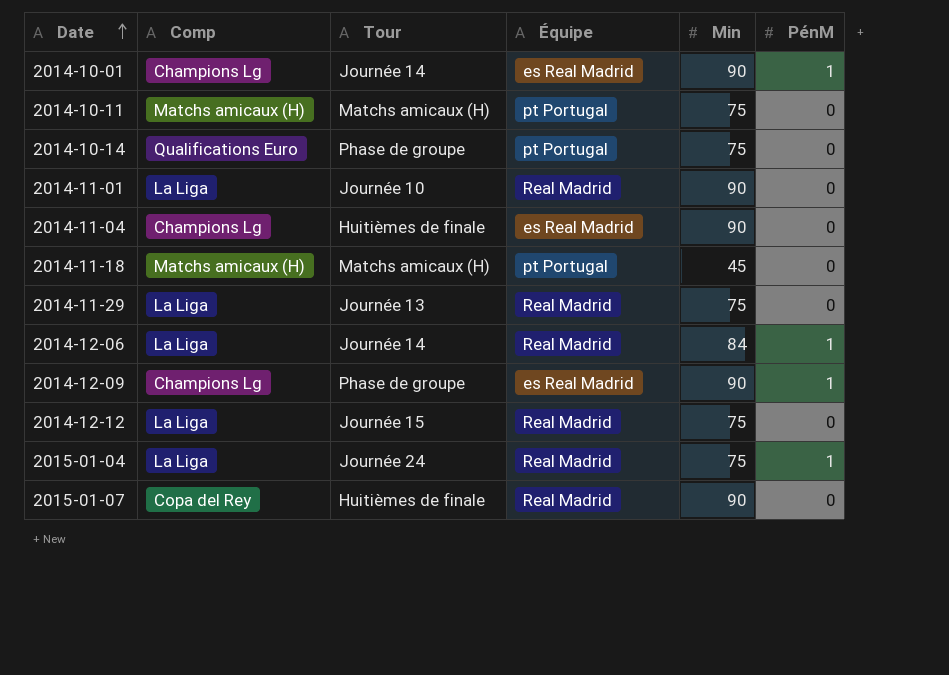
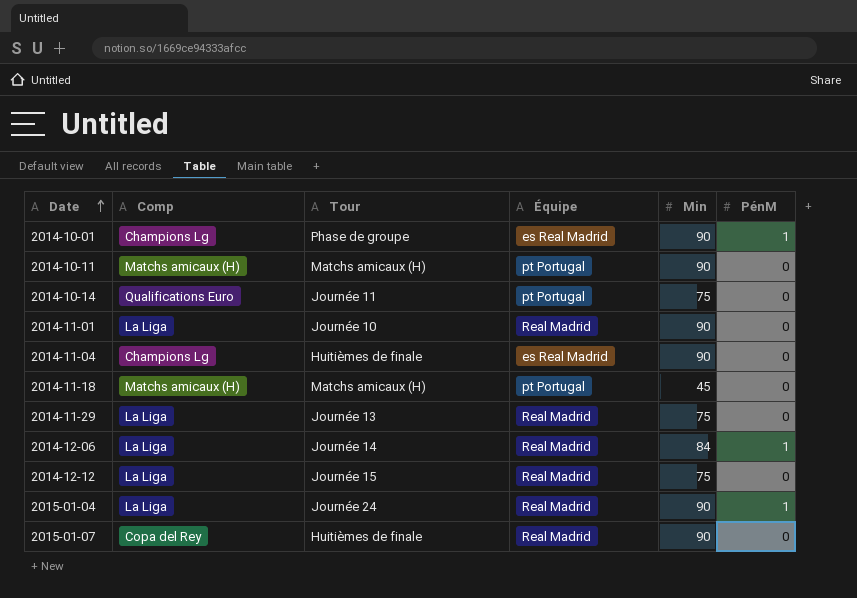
row 2014-12-09: Champions Lg | Phase de groupe | es Real Madrid | 90 | 1 -> none
2014-10-01 | Tour: Journée 14 -> Phase de groupe
2014-10-11 | Min: 75 -> 90
2014-10-14 | Tour: Phase de groupe -> Journée 11
2015-01-04 | Min: 75 -> 90

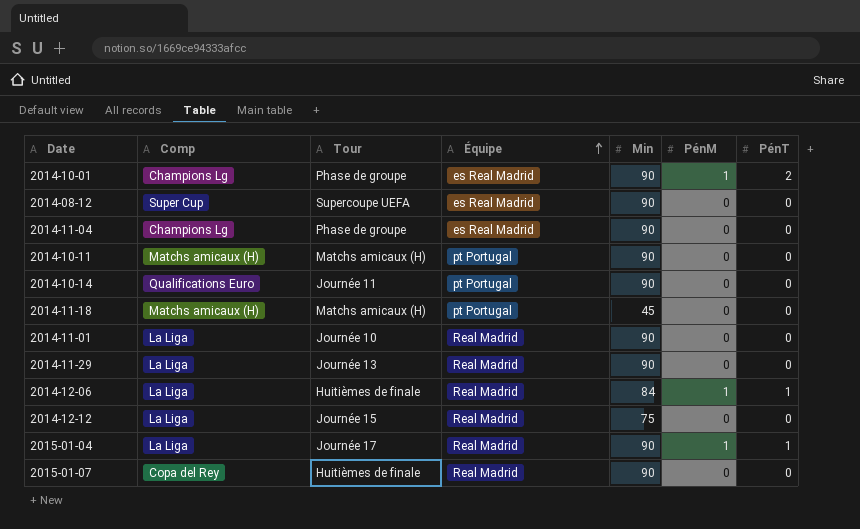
row order: Date ascending -> Équipe ascending
column PénT | position: none -> 7
row 2014-08-12: none -> Super Cup | Supercoupe UEFA | es Real Madrid | 90 | 0 | 0
2014-11-04 | Tour: Huitièmes de finale -> Phase de groupe
2014-10-14 | Min: 75 -> 90
2014-11-29 | Min: 75 -> 90
2014-12-06 | Tour: Journée 14 -> Huitièmes de finale
2015-01-04 | Tour: Journée 24 -> Journée 17

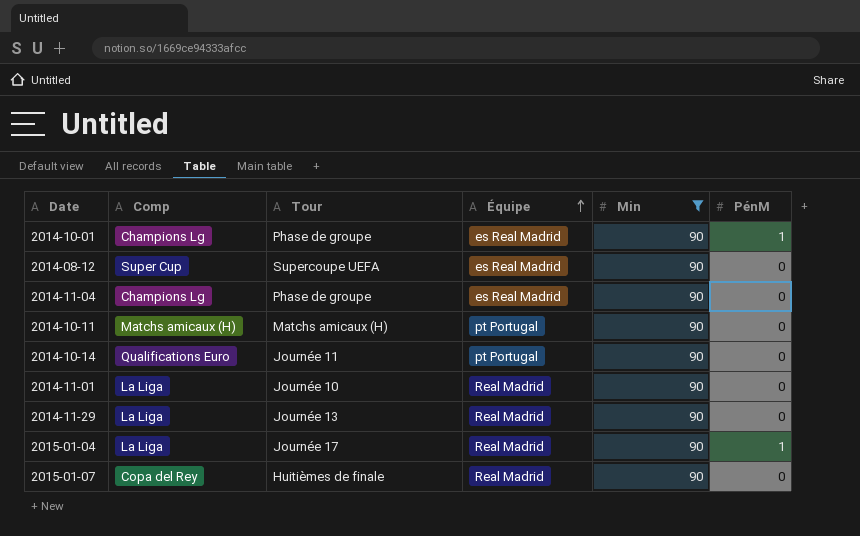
filter: none -> Min = 90
column PénT | position: 7 -> none

